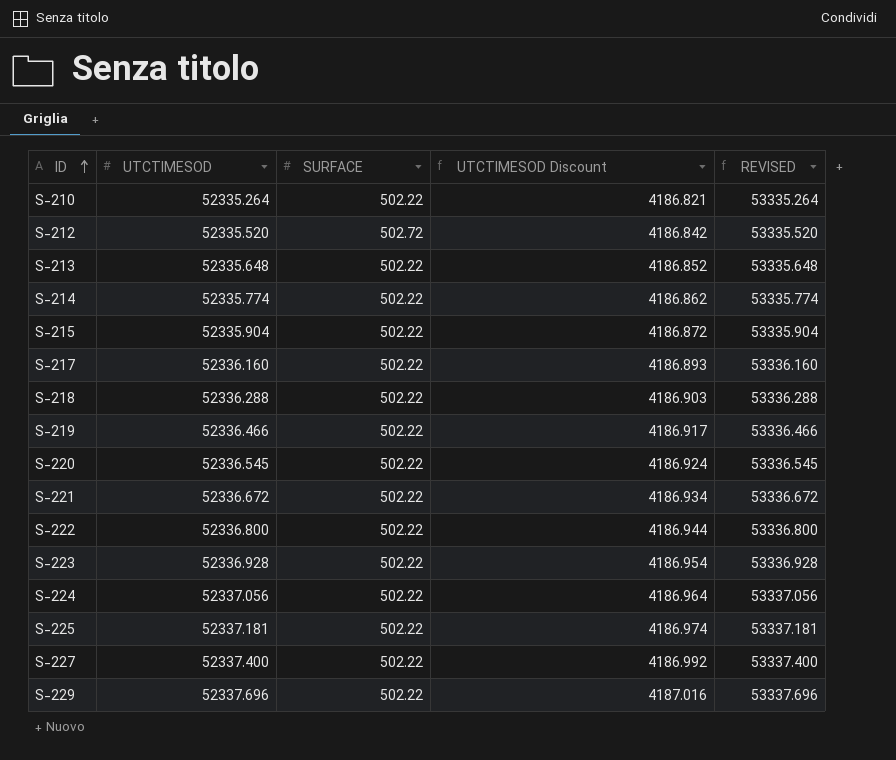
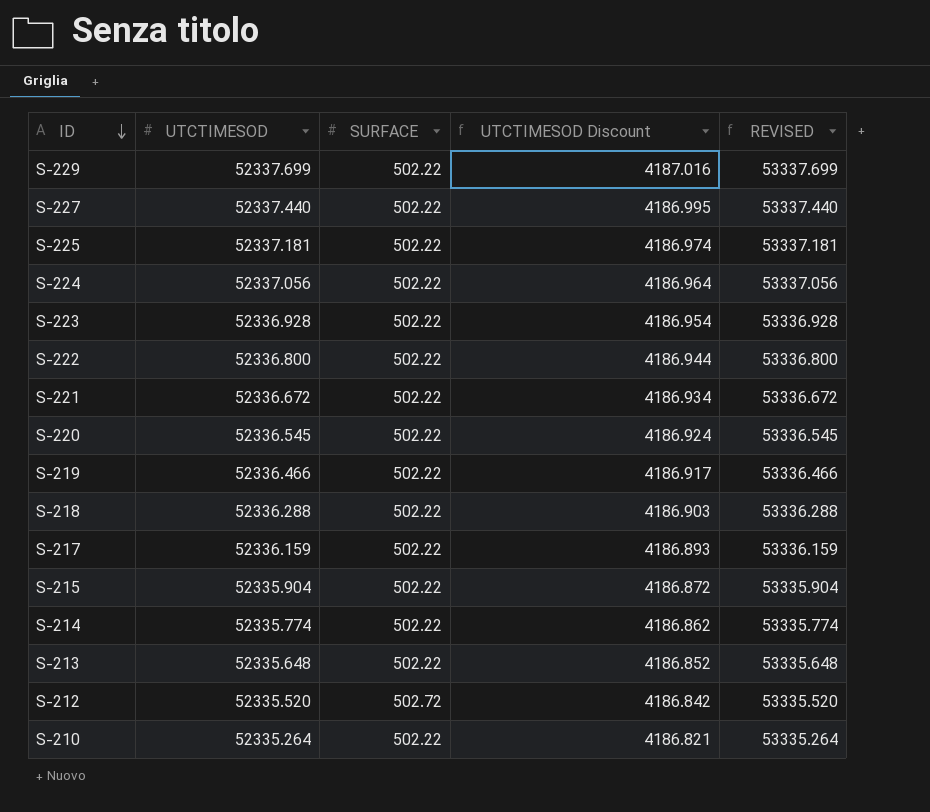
row order: ID ascending -> ID descending
S-229 | UTCTIMESOD: 52337.696 -> 52337.699
S-229 | REVISED: 53337.696 -> 53337.699
S-227 | UTCTIMESOD: 52337.400 -> 52337.440
S-227 | UTCTIMESOD Discount: 4186.992 -> 4186.995
S-227 | REVISED: 53337.400 -> 53337.440
S-217 | UTCTIMESOD: 52336.160 -> 52336.159
S-217 | REVISED: 53336.160 -> 53336.159

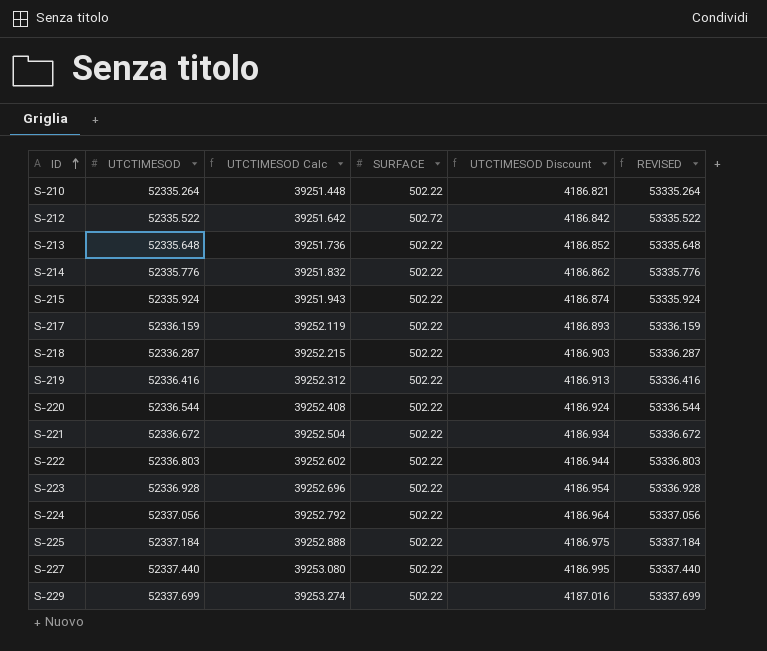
row order: ID descending -> ID ascending
column UTCTIMESOD Calc | formula: none -> [UTCTIMESOD] * 0.75
S-212 | UTCTIMESOD: 52335.520 -> 52335.522
S-212 | REVISED: 53335.520 -> 53335.522
S-214 | UTCTIMESOD: 52335.774 -> 52335.776
S-214 | REVISED: 53335.774 -> 53335.776
S-215 | UTCTIMESOD: 52335.904 -> 52335.924
S-215 | UTCTIMESOD Discount: 4186.872 -> 4186.874
S-215 | REVISED: 53335.904 -> 53335.924
S-218 | UTCTIMESOD: 52336.288 -> 52336.287
S-218 | REVISED: 53336.288 -> 53336.287
S-219 | UTCTIMESOD: 52336.466 -> 52336.416
S-219 | UTCTIMESOD Discount: 4186.917 -> 4186.913
S-219 | REVISED: 53336.466 -> 53336.416
S-220 | UTCTIMESOD: 52336.545 -> 52336.544
S-220 | REVISED: 53336.545 -> 53336.544
S-222 | UTCTIMESOD: 52336.800 -> 52336.803
S-222 | REVISED: 53336.800 -> 53336.803
S-225 | UTCTIMESOD: 52337.181 -> 52337.184
S-225 | UTCTIMESOD Discount: 4186.974 -> 4186.975
S-225 | REVISED: 53337.181 -> 53337.184

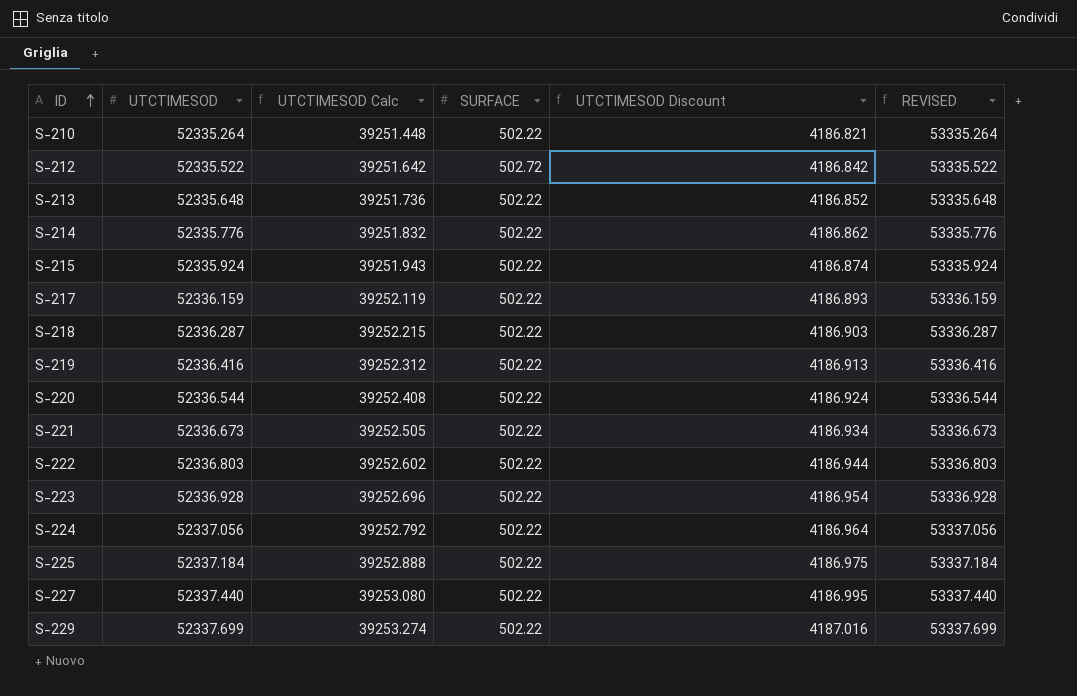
S-221 | UTCTIMESOD: 52336.672 -> 52336.673
S-221 | UTCTIMESOD Calc: 39252.504 -> 39252.505
S-221 | REVISED: 53336.672 -> 53336.673

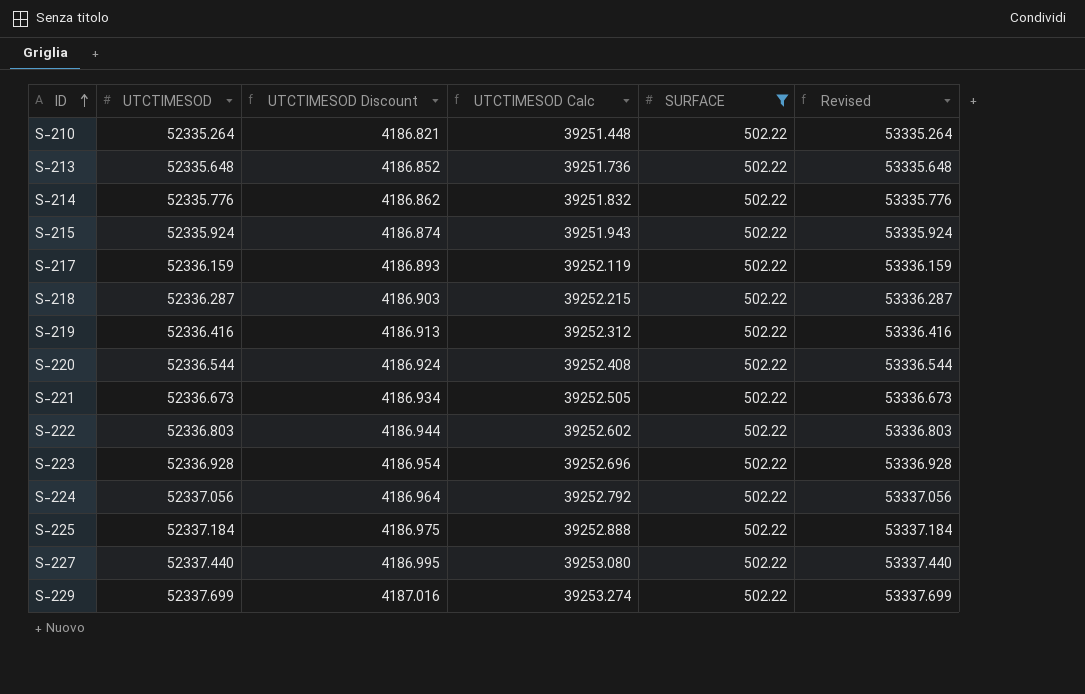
filter: none -> SURFACE = 502.22
column UTCTIMESOD Discount | position: 5 -> 3
column name: REVISED -> Revised

